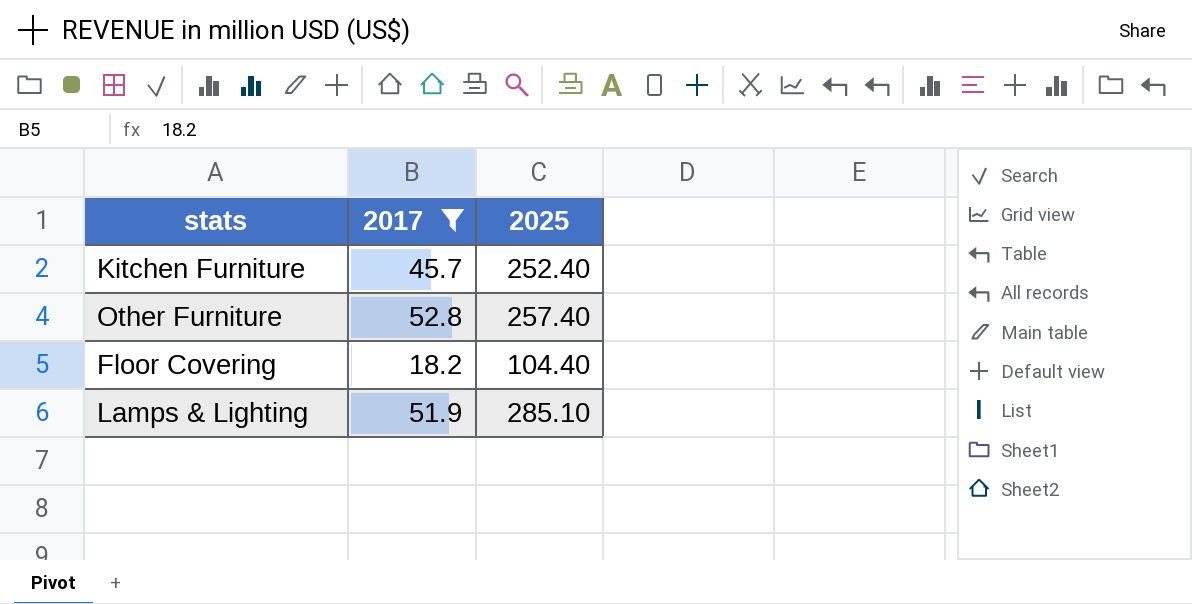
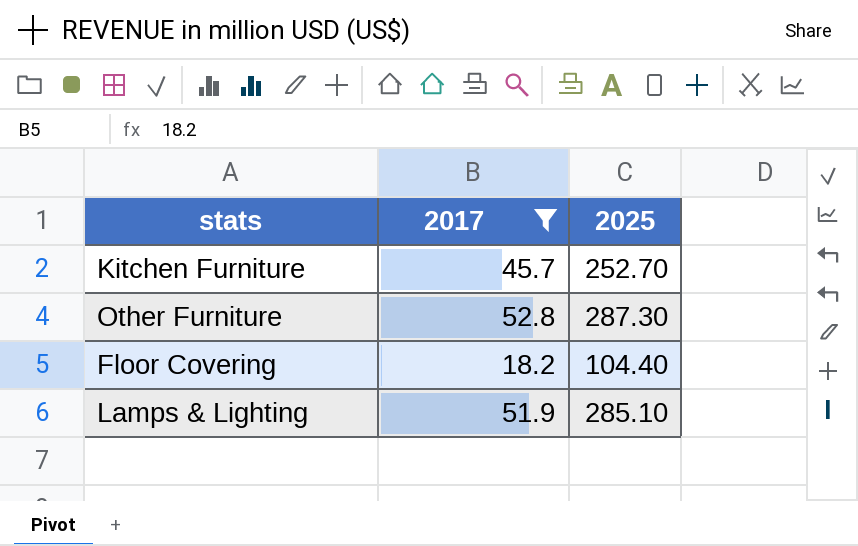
Kitchen Furniture | 2025: 252.40 -> 252.70
Other Furniture | 2025: 257.40 -> 287.30

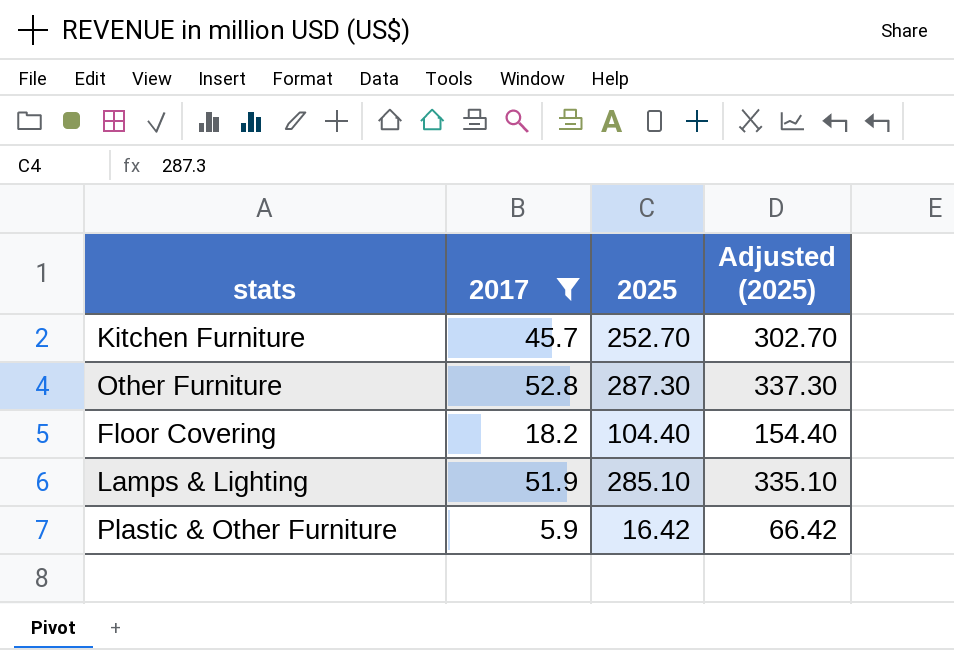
column Adjusted (2025) | formula: none -> [2025] + 50
row Plastic & Other Furniture: none -> 5.9 | 16.42 | 66.42

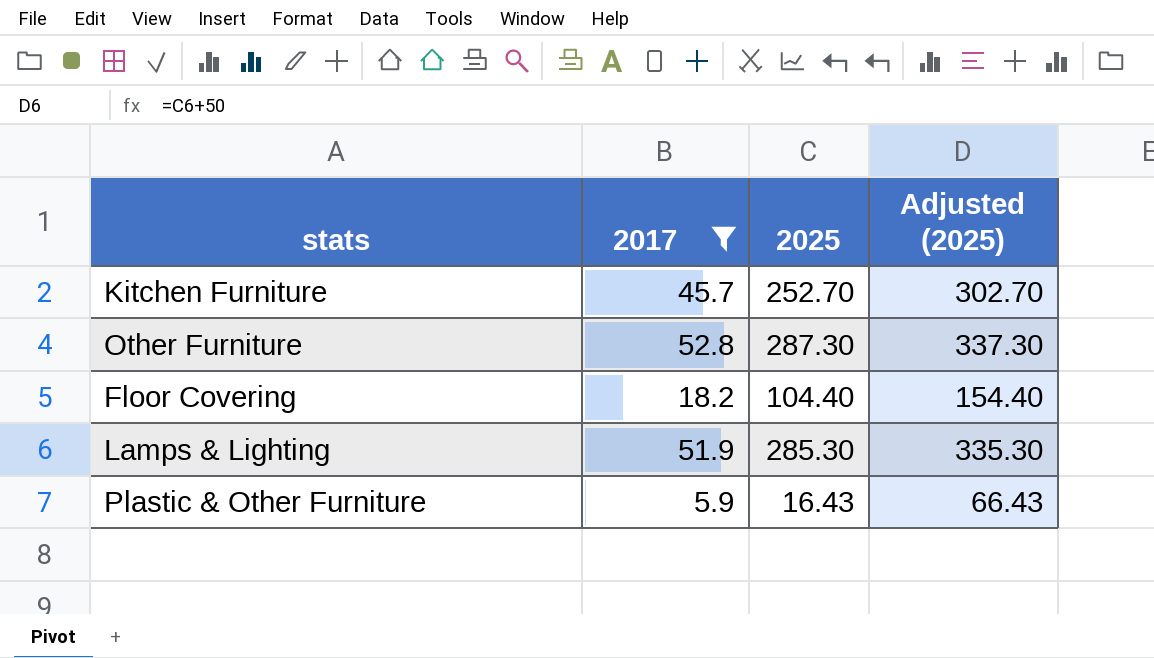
Lamps & Lighting | 2025: 285.10 -> 285.30
Lamps & Lighting | Adjusted (2025): 335.10 -> 335.30
Plastic & Other Furniture | 2025: 16.42 -> 16.43
Plastic & Other Furniture | Adjusted (2025): 66.42 -> 66.43

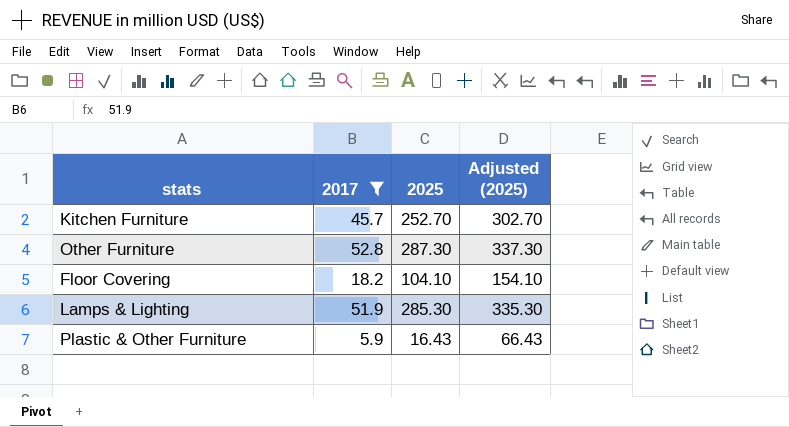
Floor Covering | 2025: 104.40 -> 104.10
Floor Covering | Adjusted (2025): 154.40 -> 154.10

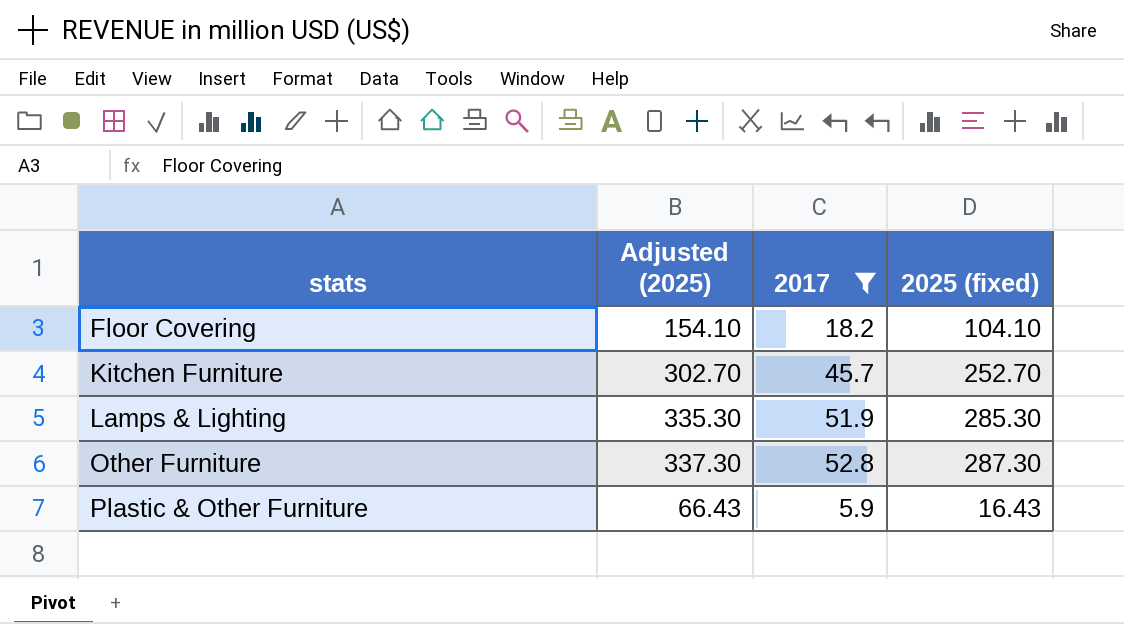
row order: none -> stats ascending
column Adjusted (2025) | position: 4 -> 2
column name: 2025 -> 2025 (fixed)

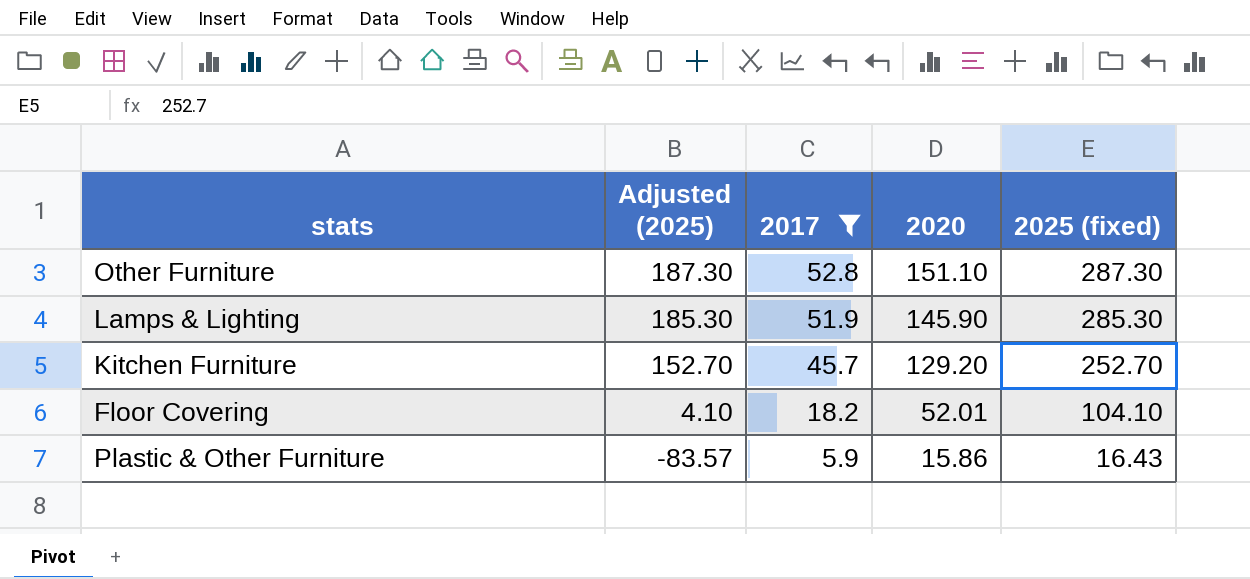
row order: stats ascending -> Adjusted (2025) descending
column Adjusted (2025) | formula: [2025 (fixed)] + 50 -> [2025 (fixed)] - 100
column 2020 | position: none -> 4

